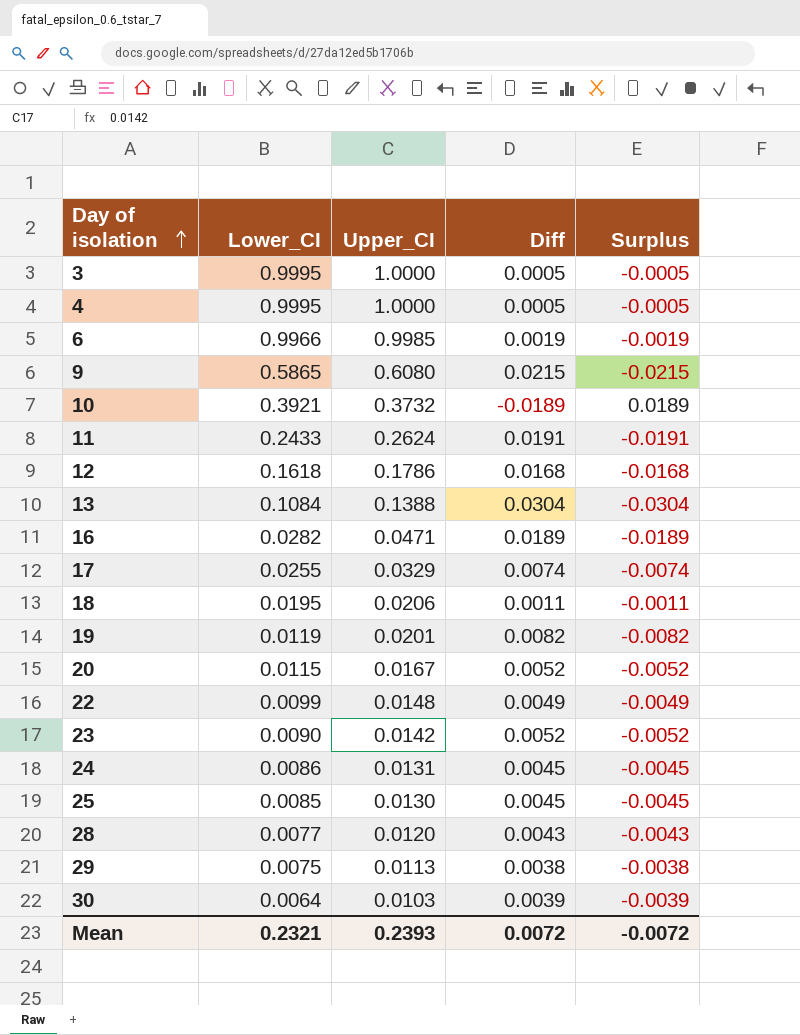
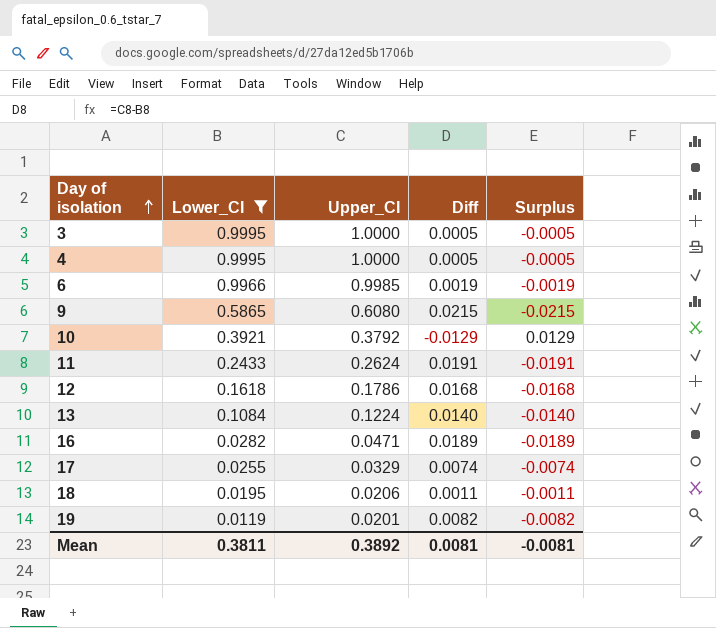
filter: none -> Lower_CI >= 0.0119
10 | Upper_CI: 0.3732 -> 0.3792
10 | Diff: -0.0189 -> -0.0129
10 | Surplus: 0.0189 -> 0.0129
13 | Upper_CI: 0.1388 -> 0.1224
13 | Diff: 0.0304 -> 0.0140
13 | Surplus: -0.0304 -> -0.0140
Mean | Lower_CI: 0.2321 -> 0.3811
Mean | Upper_CI: 0.2393 -> 0.3892
Mean | Diff: 0.0072 -> 0.0081
Mean | Surplus: -0.0072 -> -0.0081

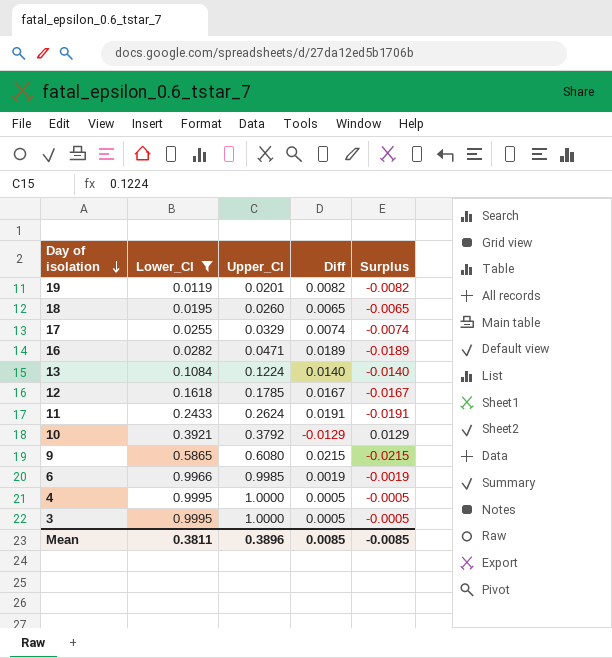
row order: Day of isolation ascending -> Day of isolation descending
18 | Upper_CI: 0.0206 -> 0.0260
18 | Diff: 0.0011 -> 0.0065
18 | Surplus: -0.0011 -> -0.0065
12 | Upper_CI: 0.1786 -> 0.1785
12 | Diff: 0.0168 -> 0.0167
12 | Surplus: -0.0168 -> -0.0167
Mean | Upper_CI: 0.3892 -> 0.3896
Mean | Diff: 0.0081 -> 0.0085
Mean | Surplus: -0.0081 -> -0.0085

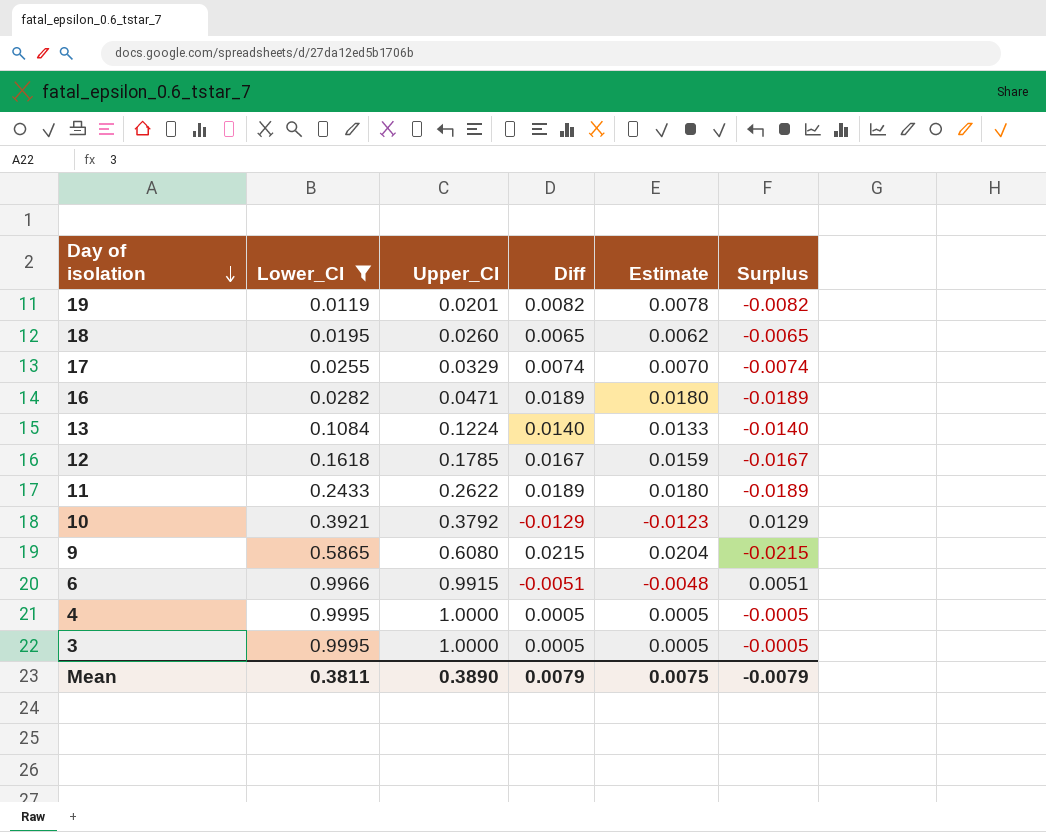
column Estimate | formula: none -> [Diff] * 0.95
11 | Upper_CI: 0.2624 -> 0.2622
11 | Diff: 0.0191 -> 0.0189
11 | Surplus: -0.0191 -> -0.0189
6 | Upper_CI: 0.9985 -> 0.9915
6 | Diff: 0.0019 -> -0.0051
6 | Surplus: -0.0019 -> 0.0051
Mean | Upper_CI: 0.3896 -> 0.3890
Mean | Diff: 0.0085 -> 0.0079
Mean | Surplus: -0.0085 -> -0.0079

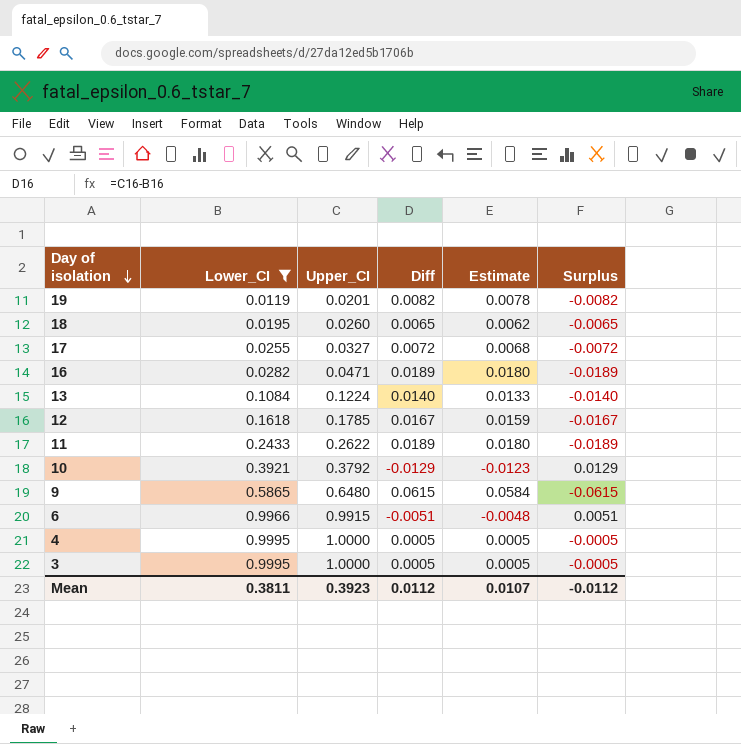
17 | Upper_CI: 0.0329 -> 0.0327
17 | Diff: 0.0074 -> 0.0072
17 | Estimate: 0.0070 -> 0.0068
17 | Surplus: -0.0074 -> -0.0072
9 | Upper_CI: 0.6080 -> 0.6480
9 | Diff: 0.0215 -> 0.0615
9 | Estimate: 0.0204 -> 0.0584
9 | Surplus: -0.0215 -> -0.0615
Mean | Upper_CI: 0.3890 -> 0.3923
Mean | Diff: 0.0079 -> 0.0112
Mean | Estimate: 0.0075 -> 0.0107
Mean | Surplus: -0.0079 -> -0.0112

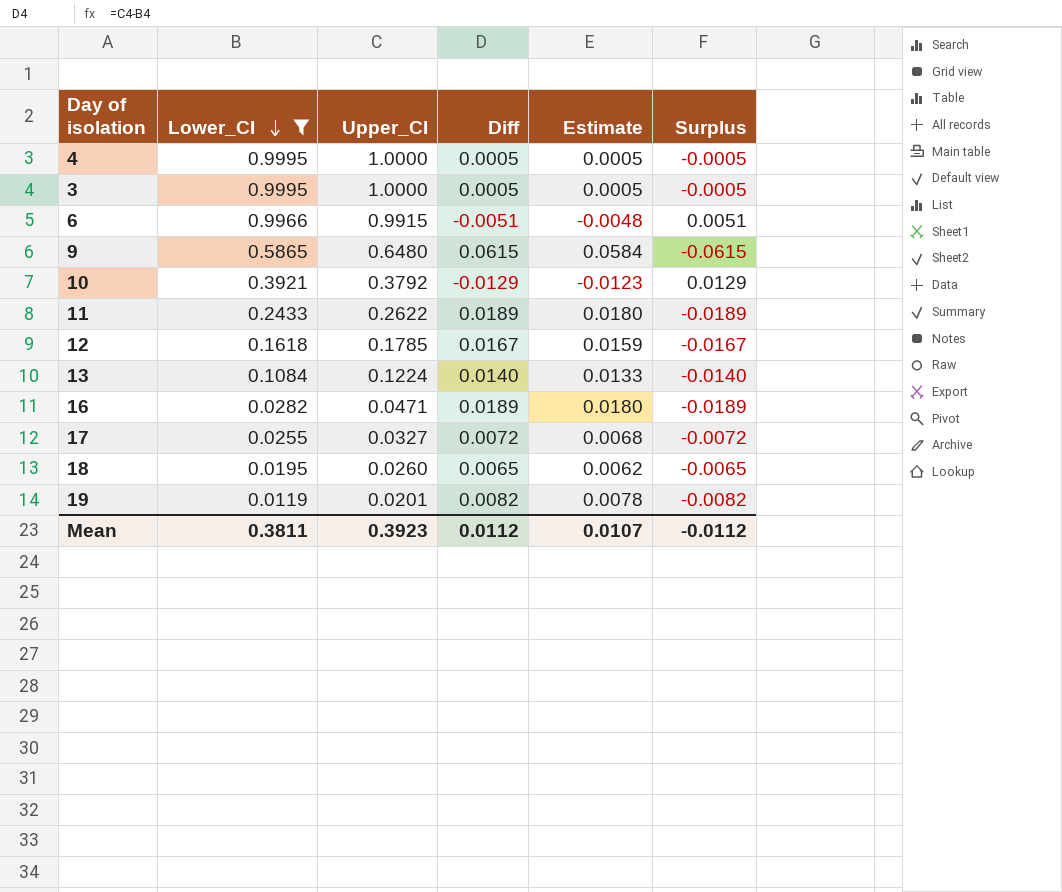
row order: Day of isolation descending -> Lower_CI descending

